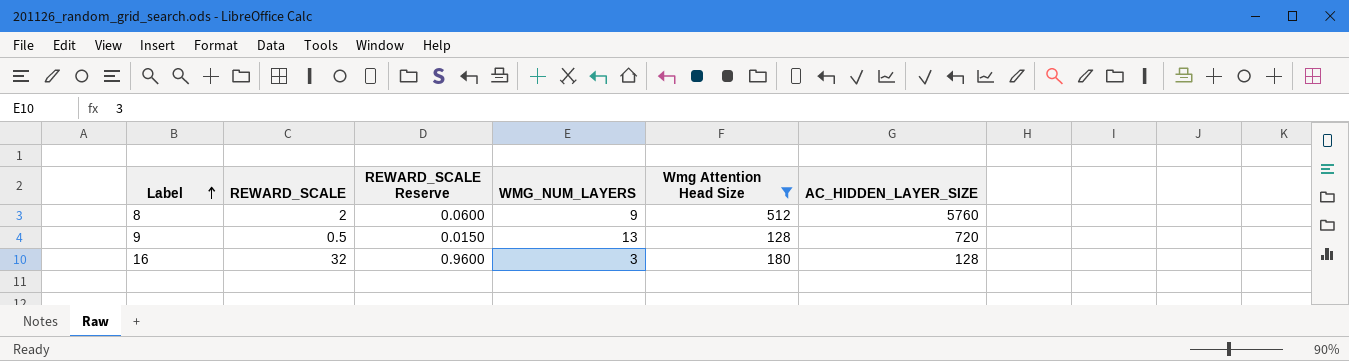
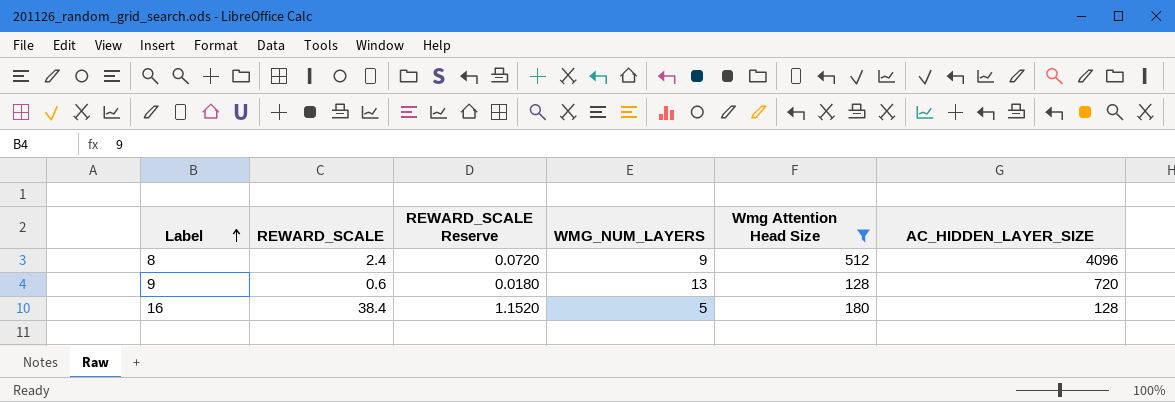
8 | REWARD_SCALE: 2 -> 2.4
8 | REWARD_SCALE Reserve: 0.0600 -> 0.0720
8 | AC_HIDDEN_LAYER_SIZE: 5760 -> 4096
9 | REWARD_SCALE: 0.5 -> 0.6
9 | REWARD_SCALE Reserve: 0.0150 -> 0.0180
16 | REWARD_SCALE: 32 -> 38.4
16 | REWARD_SCALE Reserve: 0.9600 -> 1.1520
16 | WMG_NUM_LAYERS: 3 -> 5

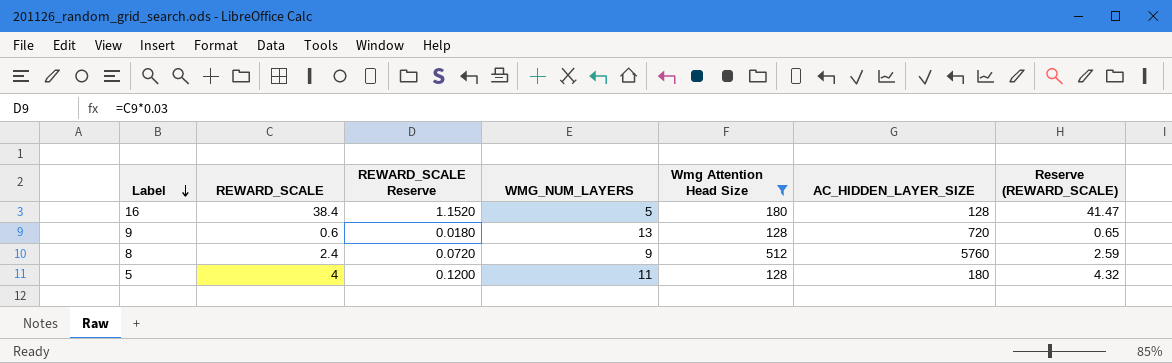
row order: Label ascending -> Label descending
column Reserve (REWARD_SCALE) | formula: none -> [REWARD_SCALE] * 1.08
8 | AC_HIDDEN_LAYER_SIZE: 4096 -> 5760
row 5: none -> 4 | 0.1200 | 11 | 128 | 180 | 4.32

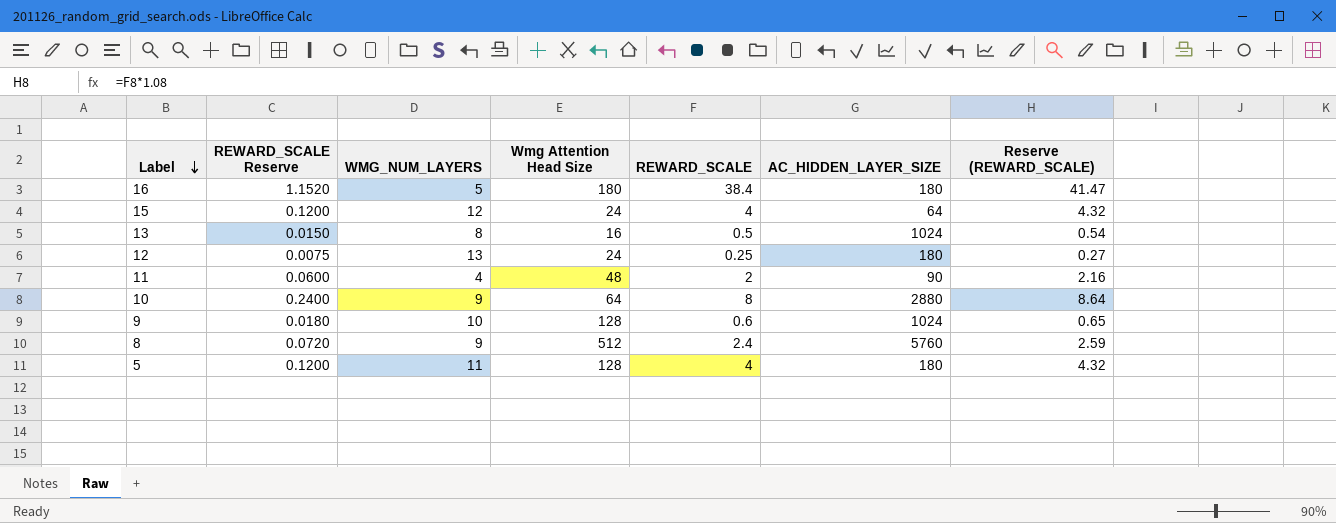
filter: Wmg Attention Head Size >= 128 -> none
column REWARD_SCALE | position: 2 -> 5
16 | AC_HIDDEN_LAYER_SIZE: 128 -> 180
9 | WMG_NUM_LAYERS: 13 -> 10
9 | AC_HIDDEN_LAYER_SIZE: 720 -> 1024

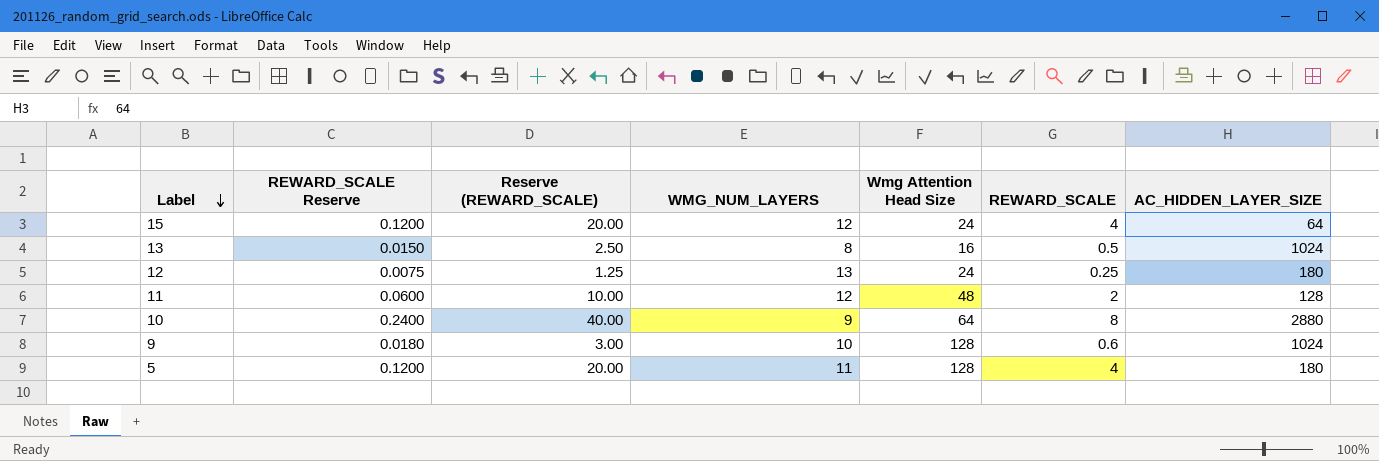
column Reserve (REWARD_SCALE) | formula: [REWARD_SCALE] * 1.08 -> [REWARD_SCALE] * 5
column Reserve (REWARD_SCALE) | position: 7 -> 3
row 16: 1.1520 | 5 | 180 | 38.4 | 180 | 41.47 -> none
row 8: 0.0720 | 9 | 512 | 2.4 | 5760 | 2.59 -> none
11 | WMG_NUM_LAYERS: 4 -> 12
11 | AC_HIDDEN_LAYER_SIZE: 90 -> 128

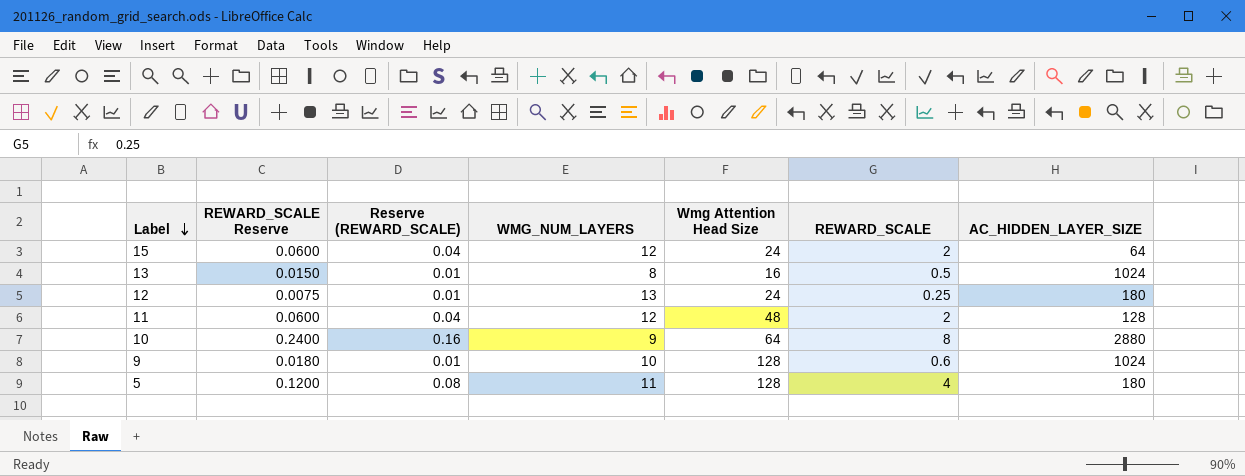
column Reserve (REWARD_SCALE) | formula: [REWARD_SCALE] * 5 -> [REWARD_SCALE] * 0.02
15 | REWARD_SCALE Reserve: 0.1200 -> 0.0600
15 | REWARD_SCALE: 4 -> 2

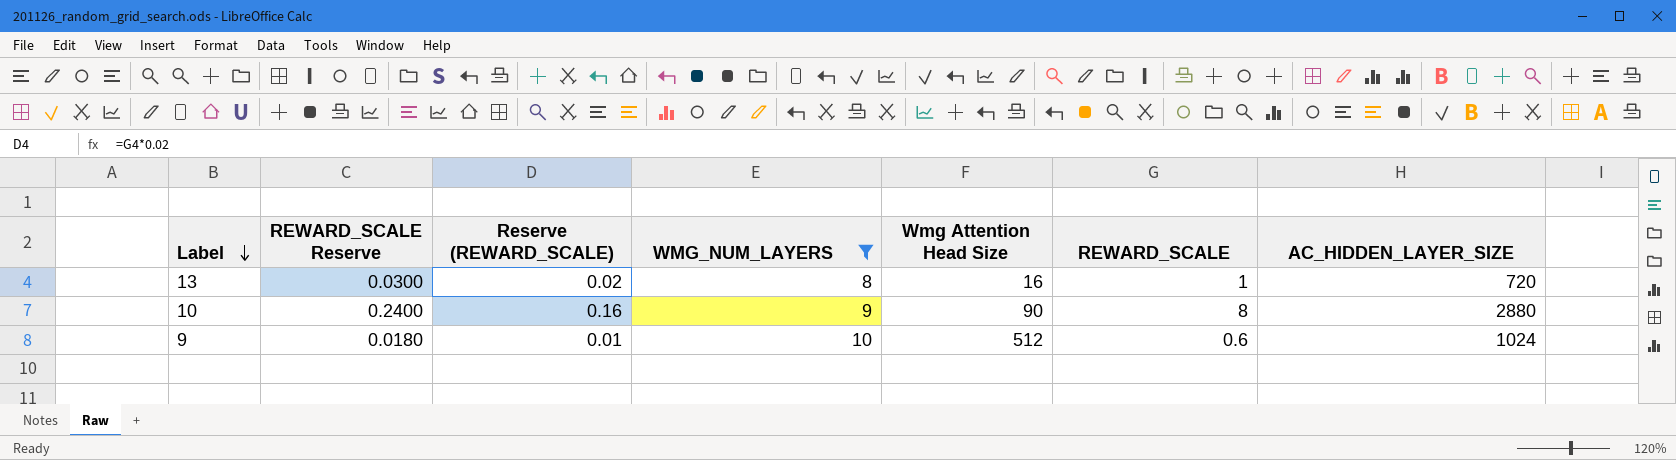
filter: none -> WMG_NUM_LAYERS <= 10
13 | REWARD_SCALE Reserve: 0.0150 -> 0.0300
13 | Reserve (REWARD_SCALE): 0.01 -> 0.02
13 | REWARD_SCALE: 0.5 -> 1
13 | AC_HIDDEN_LAYER_SIZE: 1024 -> 720
10 | Wmg Attention Head Size: 64 -> 90
9 | Wmg Attention Head Size: 128 -> 512

